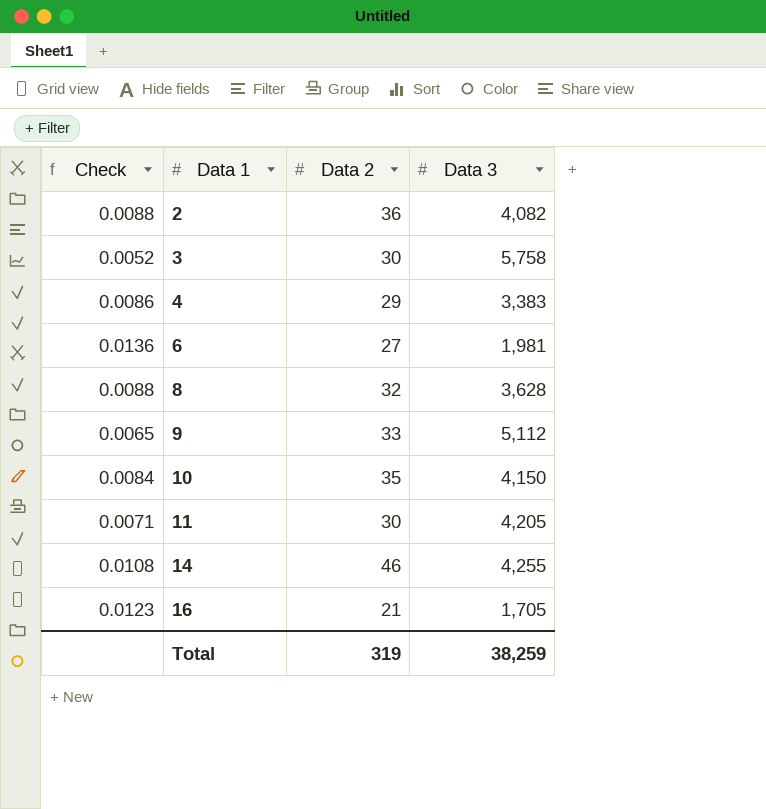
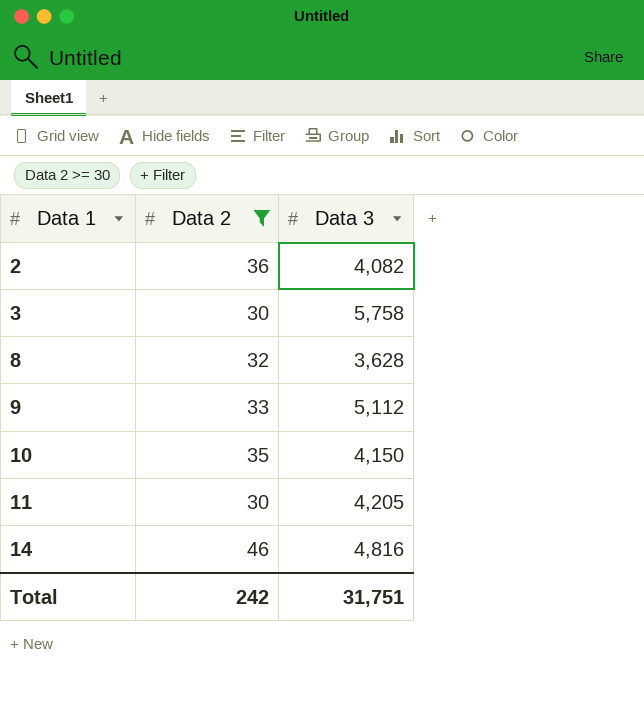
filter: none -> Data 2 >= 30
column Check | formula: [Data 2] / [Data 3] -> none
14 | Data 3: 4,255 -> 4,816
Total | Data 2: 319 -> 242
Total | Data 3: 38,259 -> 31,751

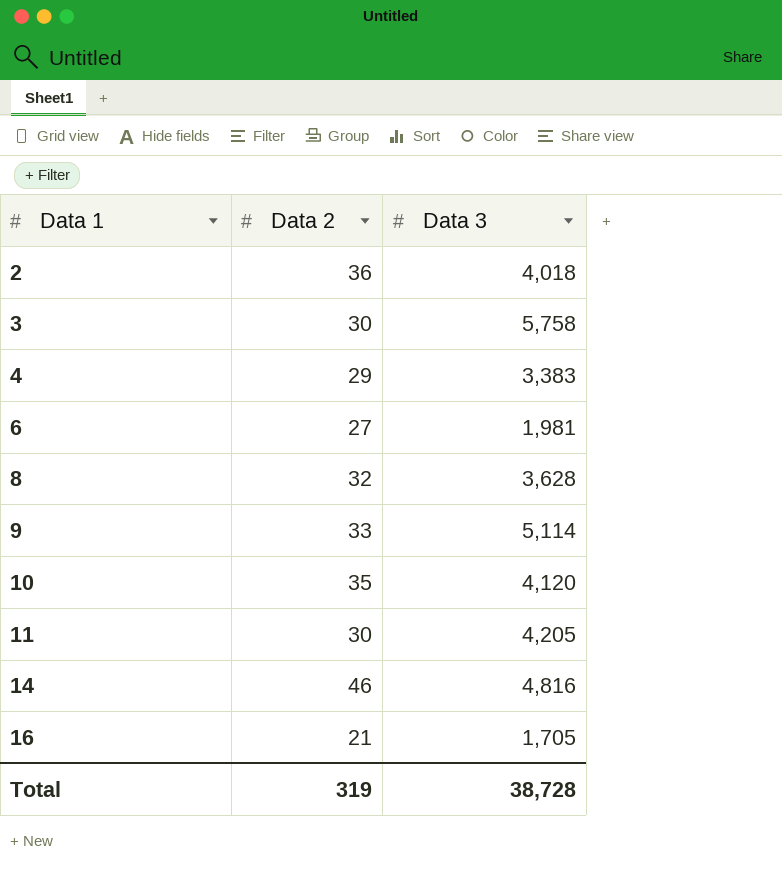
filter: Data 2 >= 30 -> none
2 | Data 3: 4,082 -> 4,018
9 | Data 3: 5,112 -> 5,114
10 | Data 3: 4,150 -> 4,120
Total | Data 2: 242 -> 319
Total | Data 3: 31,751 -> 38,728

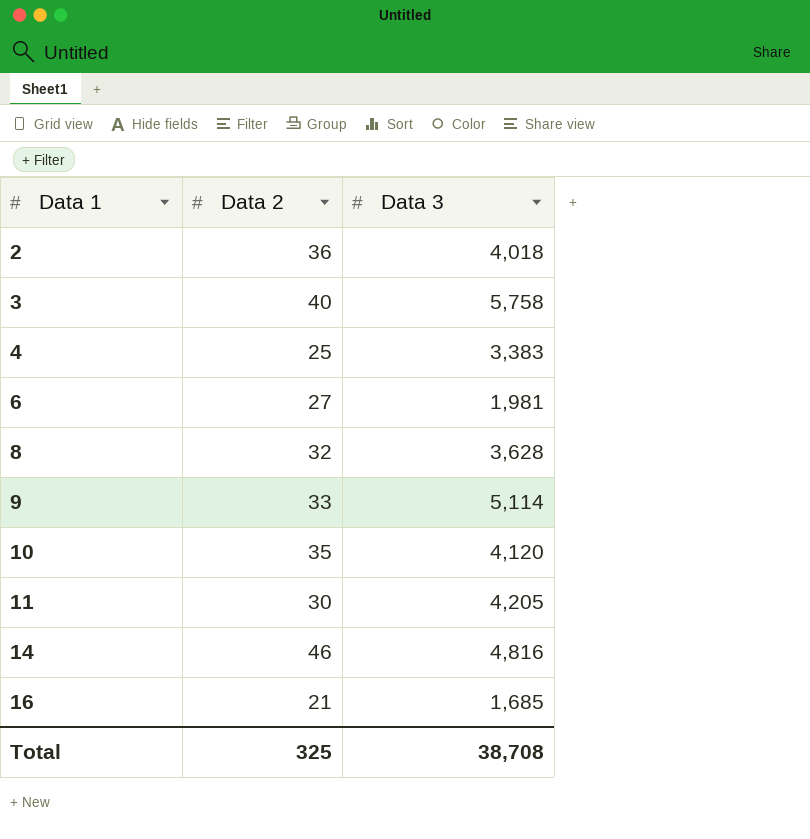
3 | Data 2: 30 -> 40
4 | Data 2: 29 -> 25
16 | Data 3: 1,705 -> 1,685
Total | Data 2: 319 -> 325
Total | Data 3: 38,728 -> 38,708

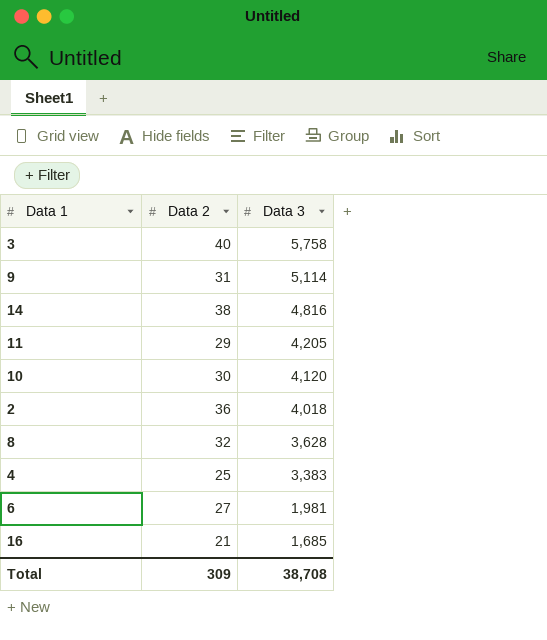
row order: Data 1 ascending -> Data 3 descending
9 | Data 2: 33 -> 31
14 | Data 2: 46 -> 38
11 | Data 2: 30 -> 29
10 | Data 2: 35 -> 30
Total | Data 2: 325 -> 309

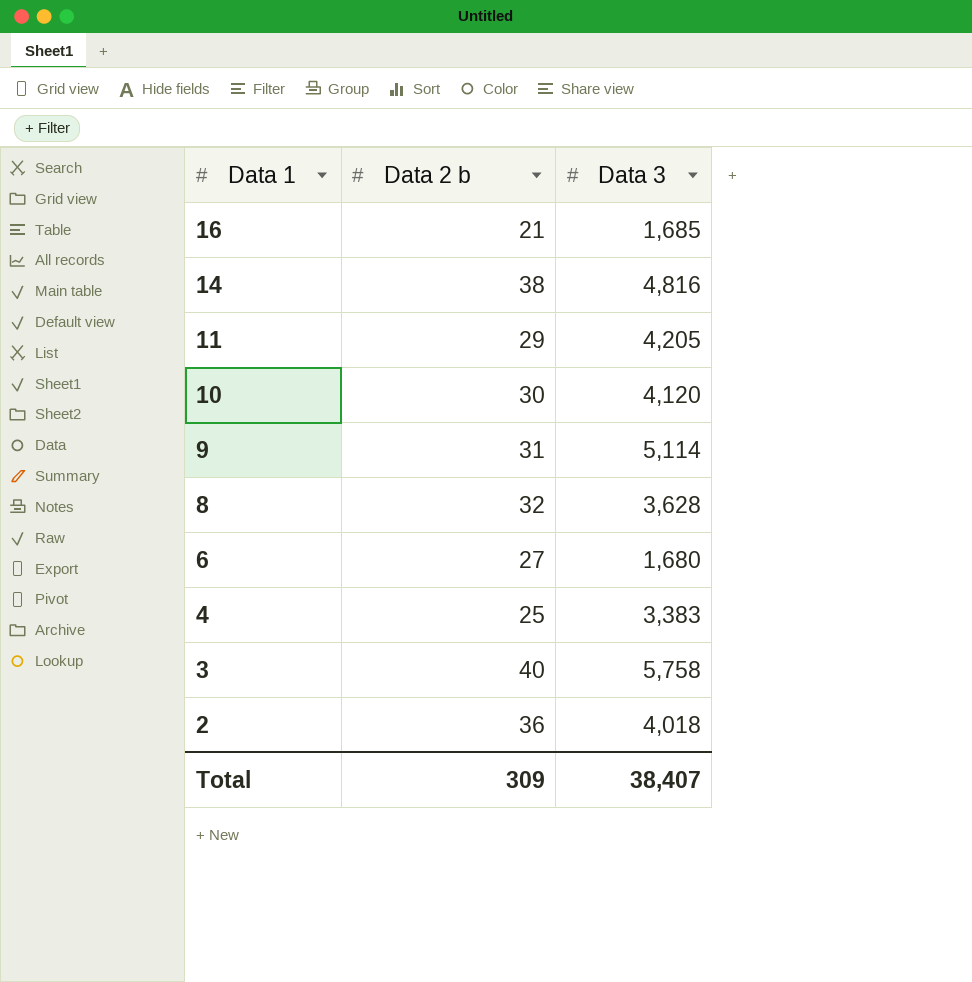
row order: Data 3 descending -> Data 1 descending
column name: Data 2 -> Data 2 b
6 | Data 3: 1,981 -> 1,680
Total | Data 3: 38,708 -> 38,407

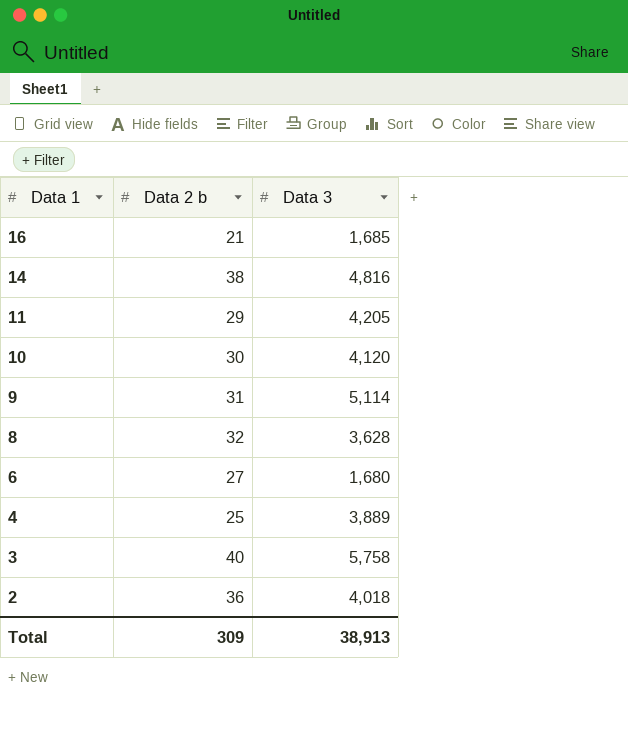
4 | Data 3: 3,383 -> 3,889
Total | Data 3: 38,407 -> 38,913

